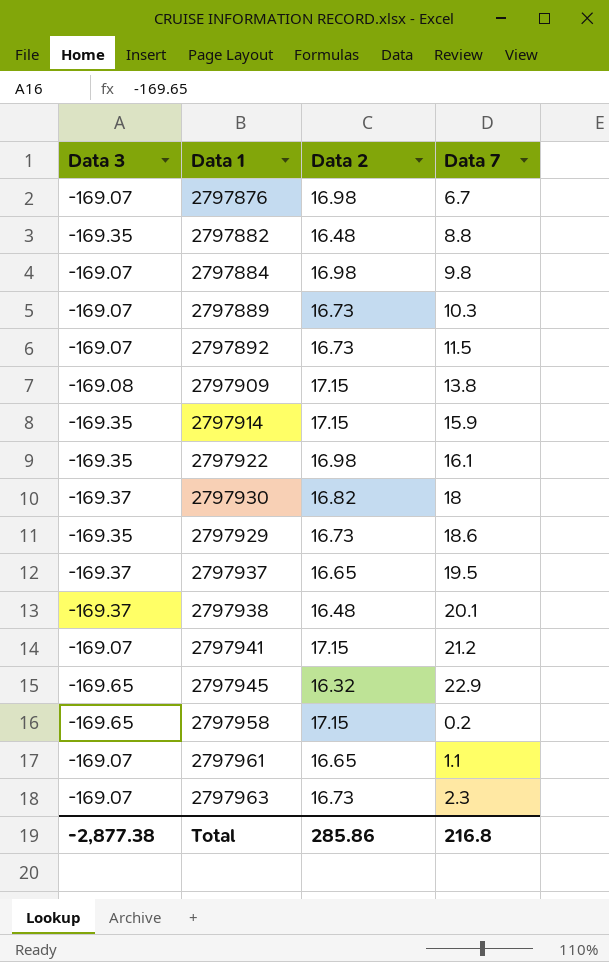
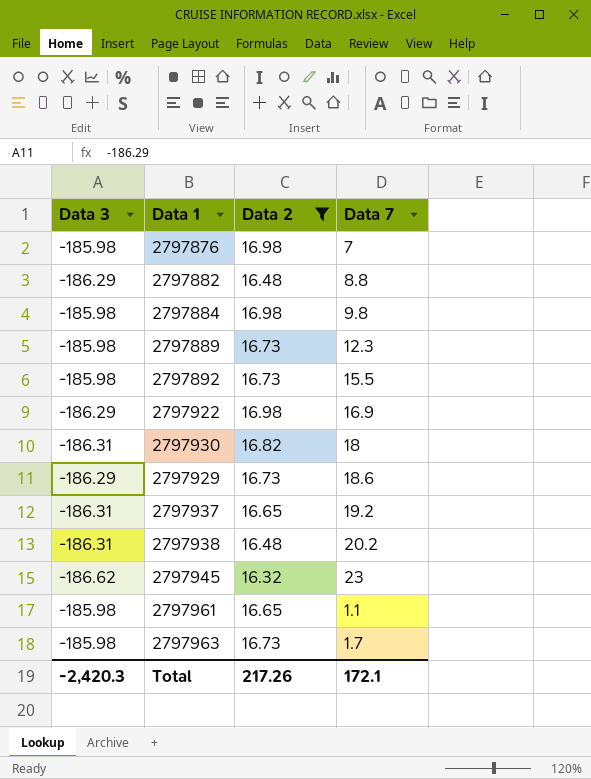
filter: none -> Data 2 != 17.15
2797876 | Data 3: -169.07 -> -185.98
2797876 | Data 7: 6.7 -> 7
2797882 | Data 3: -169.35 -> -186.29
2797884 | Data 3: -169.07 -> -185.98
2797889 | Data 3: -169.07 -> -185.98
2797889 | Data 7: 10.3 -> 12.3
2797892 | Data 3: -169.07 -> -185.98
2797892 | Data 7: 11.5 -> 15.5
2797922 | Data 3: -169.35 -> -186.29
2797922 | Data 7: 16.1 -> 16.9
2797930 | Data 3: -169.37 -> -186.31
2797929 | Data 3: -169.35 -> -186.29
2797937 | Data 3: -169.37 -> -186.31
2797937 | Data 7: 19.5 -> 19.2
2797938 | Data 3: -169.37 -> -186.31
2797938 | Data 7: 20.1 -> 20.2
2797945 | Data 3: -169.65 -> -186.62
2797945 | Data 7: 22.9 -> 23
2797961 | Data 3: -169.07 -> -185.98
2797963 | Data 3: -169.07 -> -185.98
2797963 | Data 7: 2.3 -> 1.7
Total | Data 3: -2,877.38 -> -2,420.3
Total | Data 2: 285.86 -> 217.26
Total | Data 7: 216.8 -> 172.1

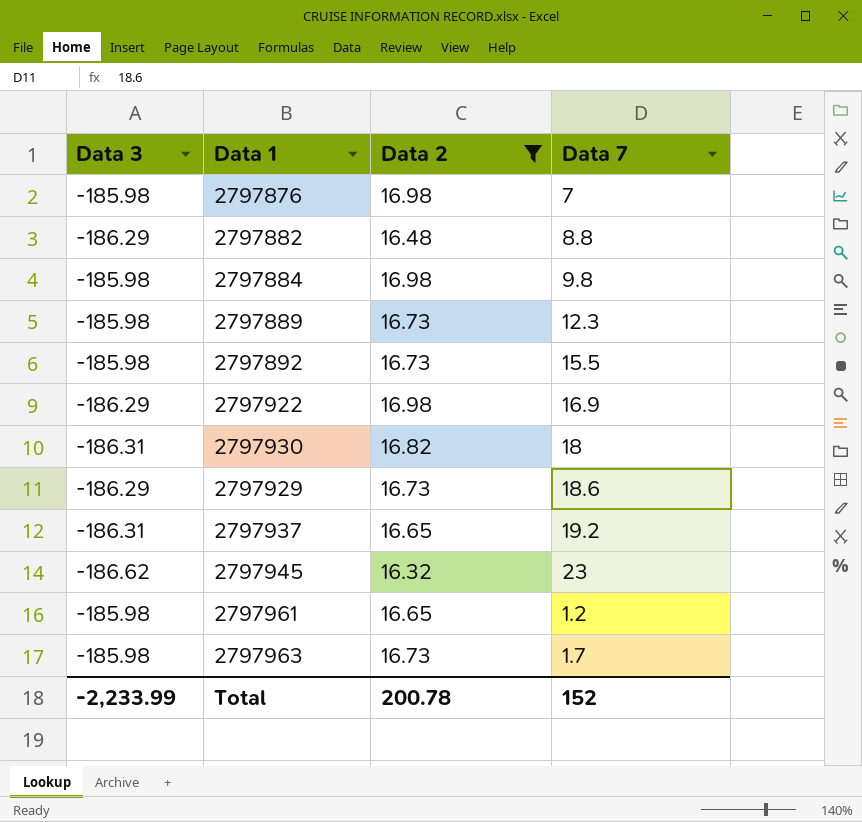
row 2797938: -186.31 | 16.48 | 20.2 -> none
2797961 | Data 7: 1.1 -> 1.2
Total | Data 3: -2,420.3 -> -2,233.99
Total | Data 2: 217.26 -> 200.78
Total | Data 7: 172.1 -> 152

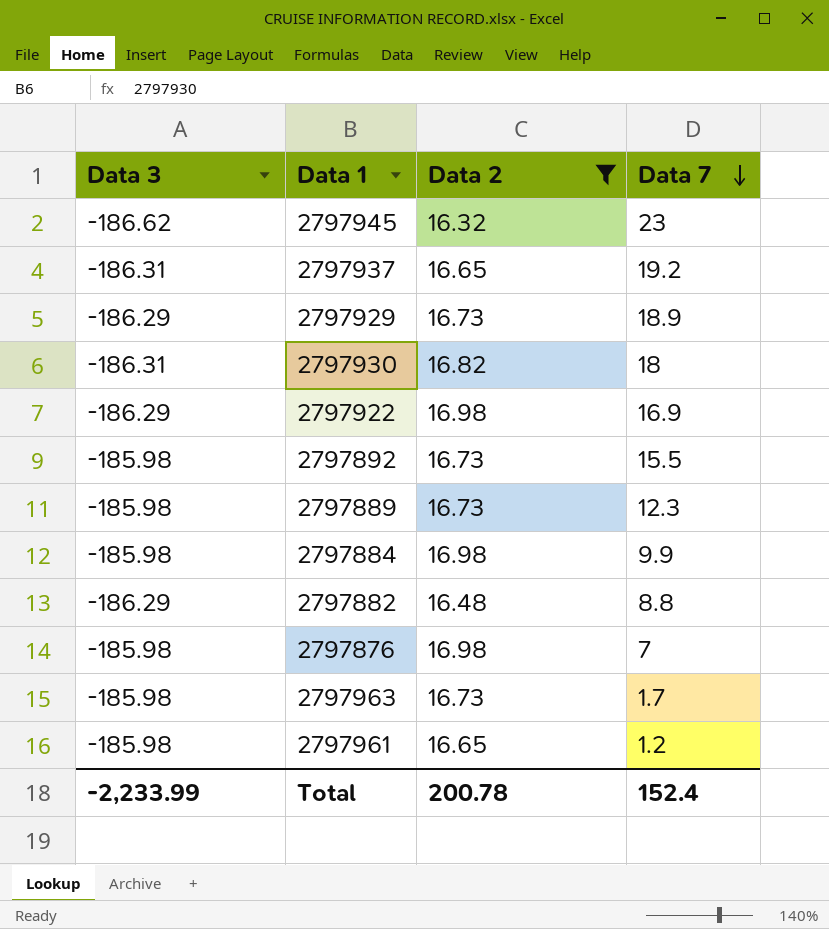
row order: none -> Data 7 descending
2797929 | Data 7: 18.6 -> 18.9
2797884 | Data 7: 9.8 -> 9.9
Total | Data 7: 152 -> 152.4

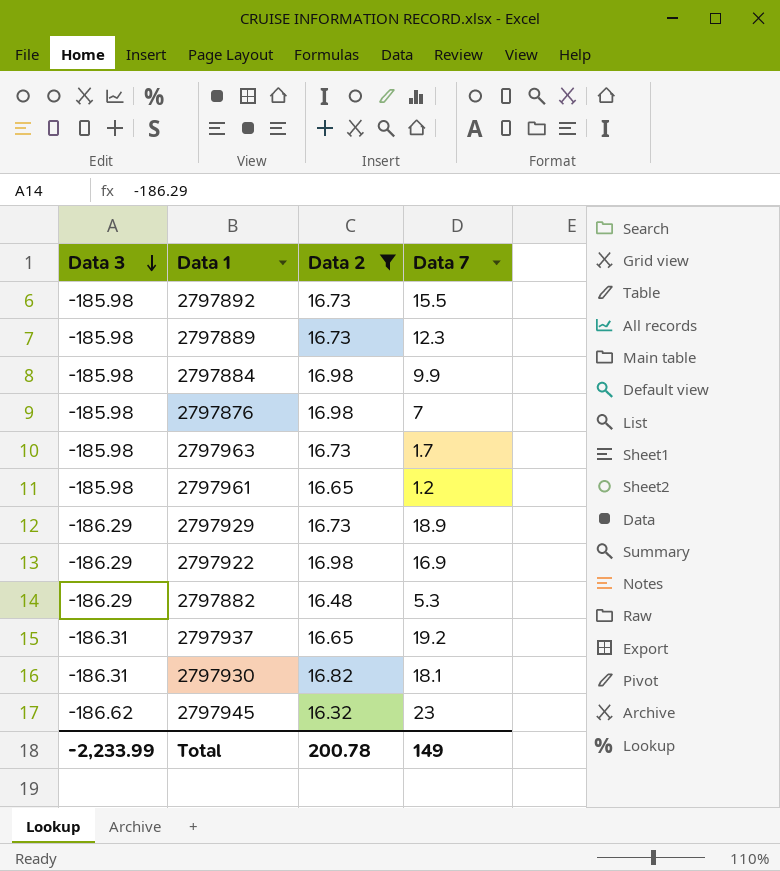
row order: Data 7 descending -> Data 3 descending
2797882 | Data 7: 8.8 -> 5.3
2797930 | Data 7: 18 -> 18.1
Total | Data 7: 152.4 -> 149

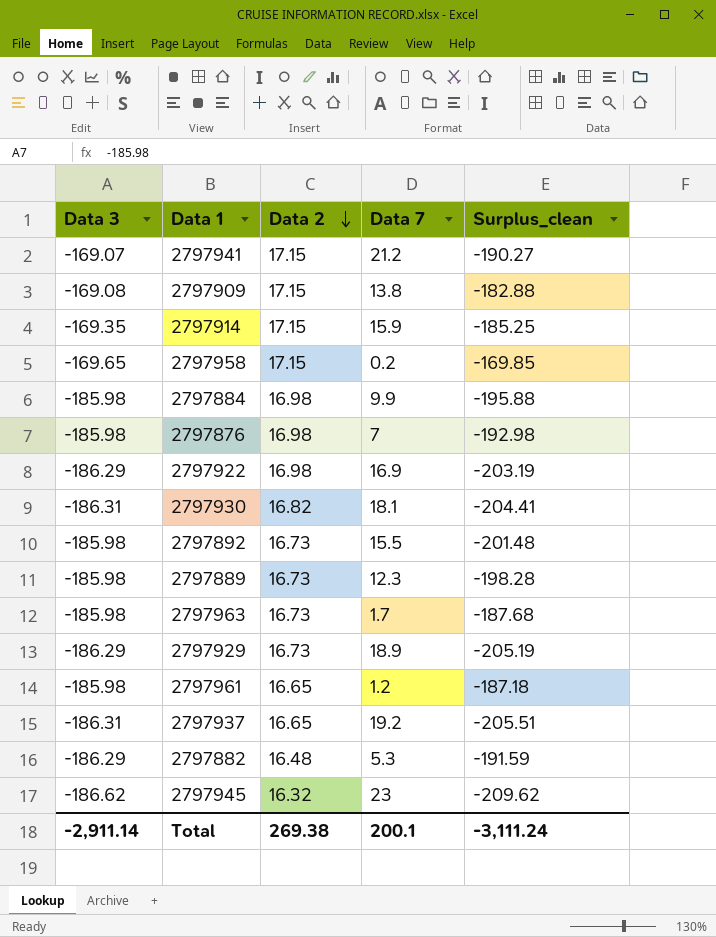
filter: Data 2 != 17.15 -> none
row order: Data 3 descending -> Data 2 descending
column Surplus_clean | formula: none -> [Data 3] - [Data 7]
Total | Data 3: -2,233.99 -> -2,911.14
Total | Data 2: 200.78 -> 269.38
Total | Data 7: 149 -> 200.1

